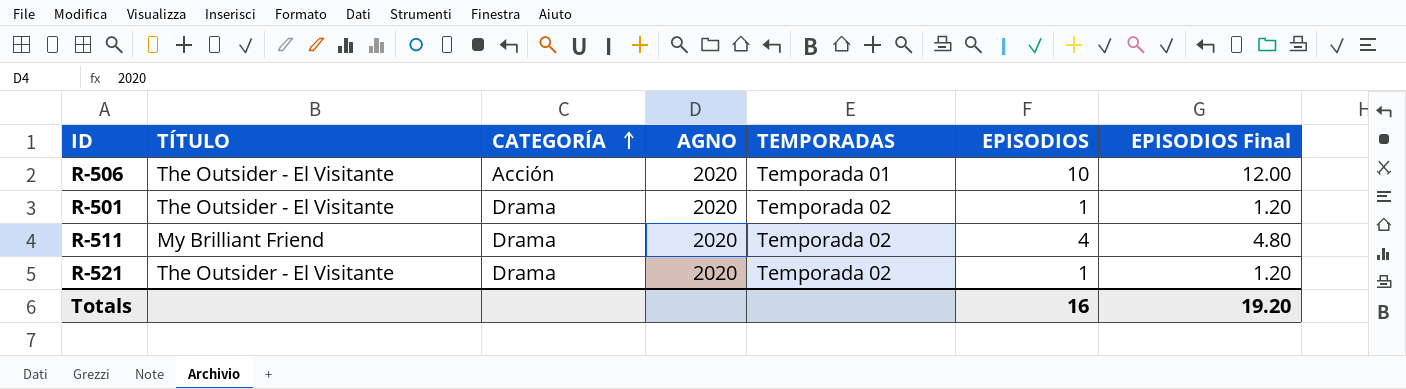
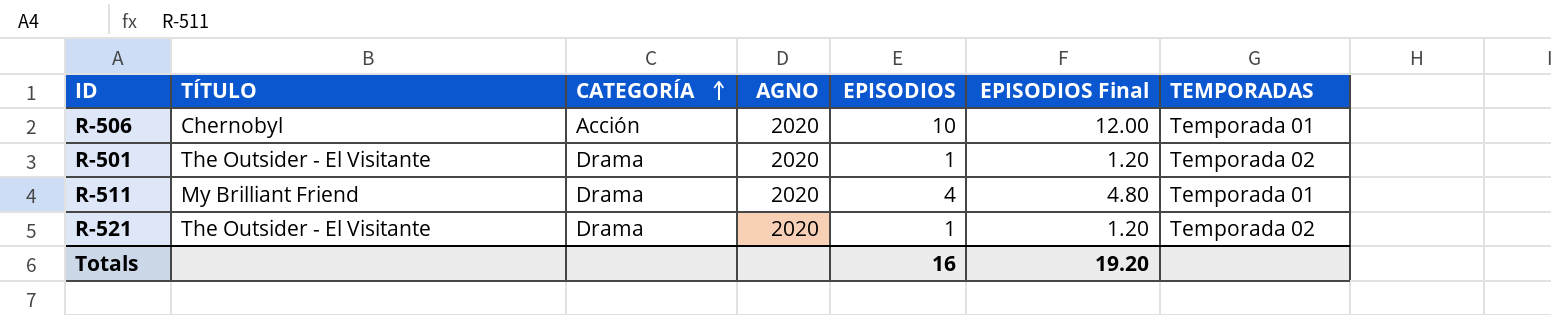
column TEMPORADAS | position: 5 -> 7
R-506 | TÍTULO: The Outsider - El Visitante -> Chernobyl
R-511 | TEMPORADAS: Temporada 02 -> Temporada 01

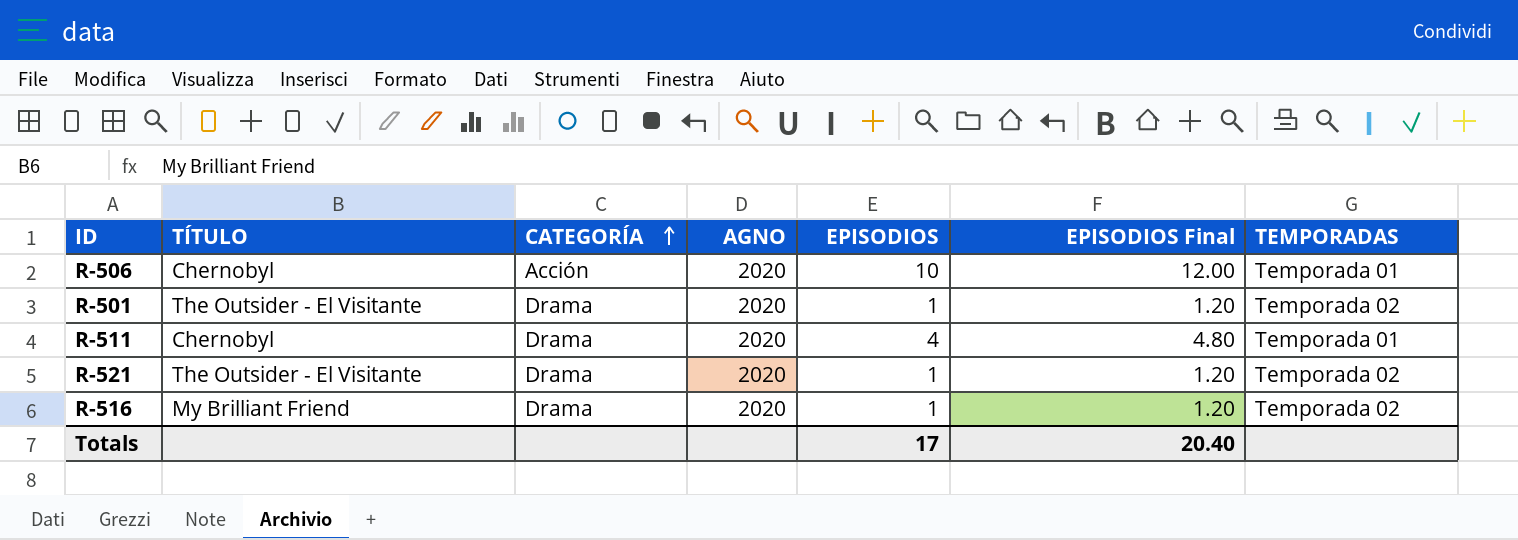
R-511 | TÍTULO: My Brilliant Friend -> Chernobyl
row R-516: none -> My Brilliant Friend | Drama | 2020 | 1 | 1.20 | Temporada 02
Totals | EPISODIOS: 16 -> 17
Totals | EPISODIOS Final: 19.20 -> 20.40

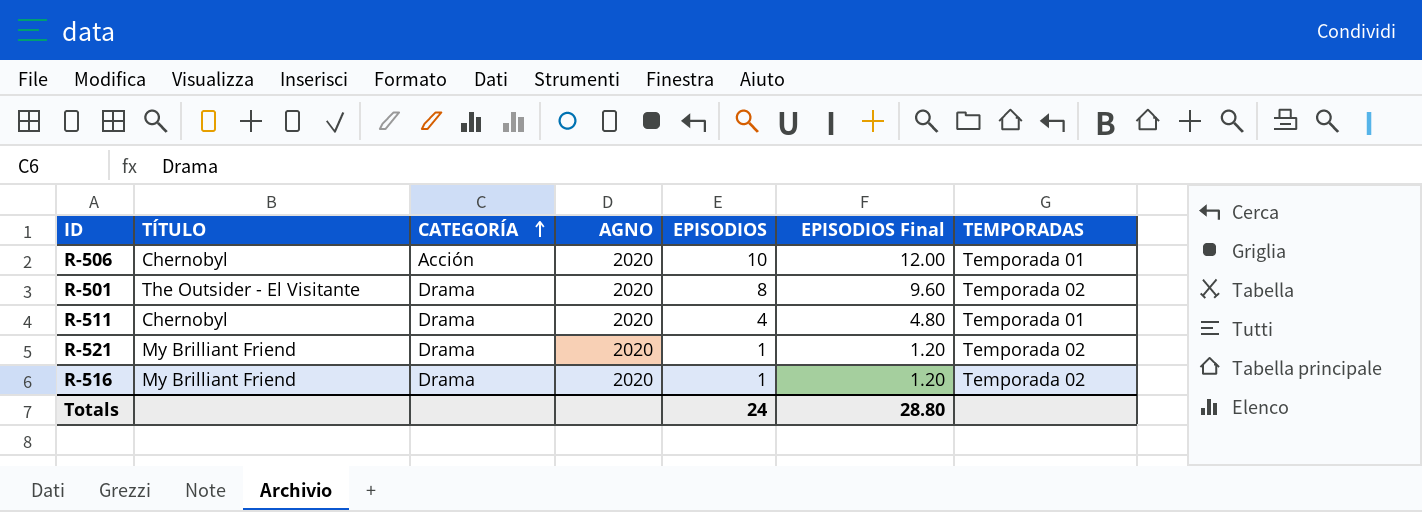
R-501 | EPISODIOS: 1 -> 8
R-501 | EPISODIOS Final: 1.20 -> 9.60
R-521 | TÍTULO: The Outsider - El Visitante -> My Brilliant Friend
Totals | EPISODIOS: 17 -> 24
Totals | EPISODIOS Final: 20.40 -> 28.80

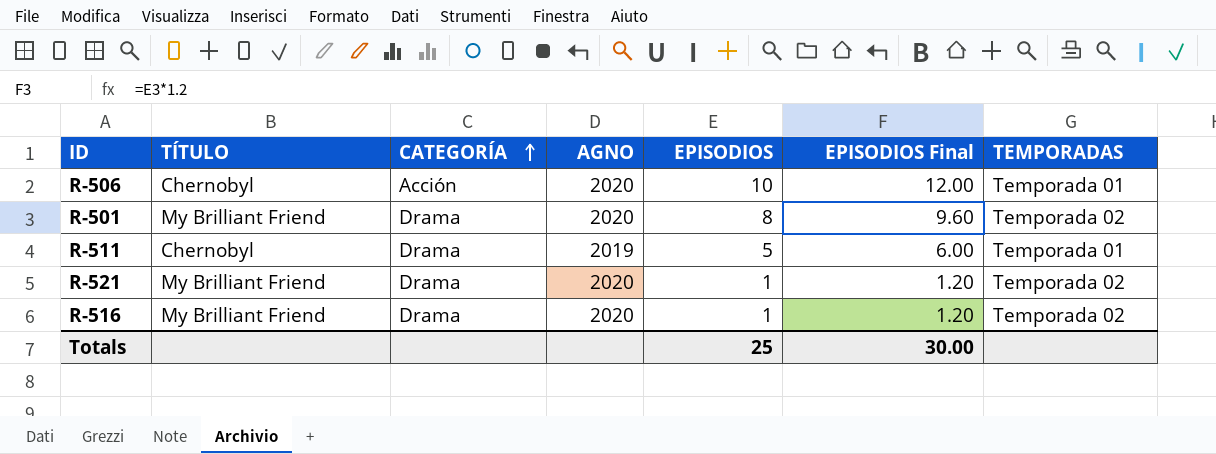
R-501 | TÍTULO: The Outsider - El Visitante -> My Brilliant Friend
R-511 | AGNO: 2020 -> 2019
R-511 | EPISODIOS: 4 -> 5
R-511 | EPISODIOS Final: 4.80 -> 6.00
Totals | EPISODIOS: 24 -> 25
Totals | EPISODIOS Final: 28.80 -> 30.00

